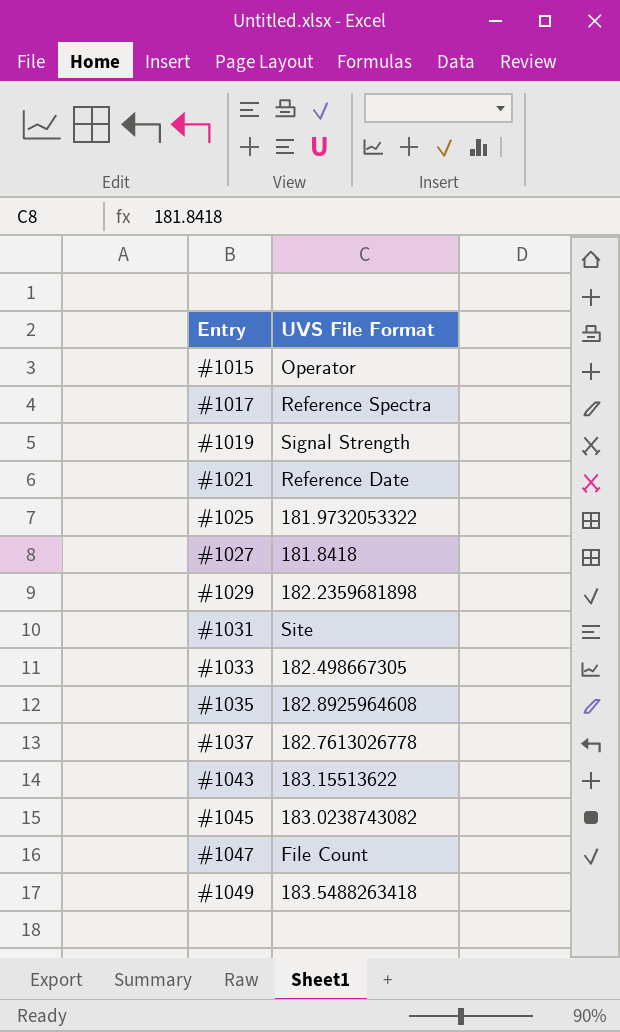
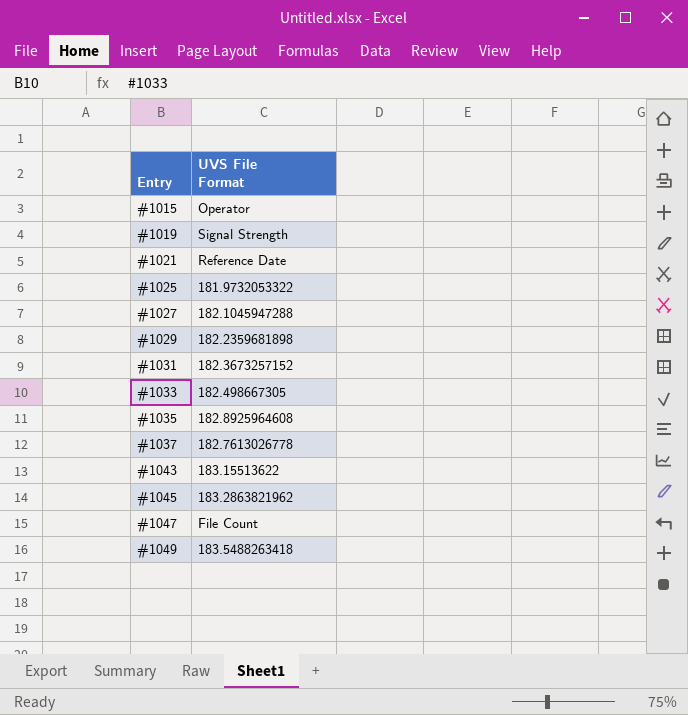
row #1017: Reference Spectra -> none
#1027 | UVS File Format: 181.8418 -> 182.1045947288
#1031 | UVS File Format: Site -> 182.3673257152
#1045 | UVS File Format: 183.0238743082 -> 183.2863821962

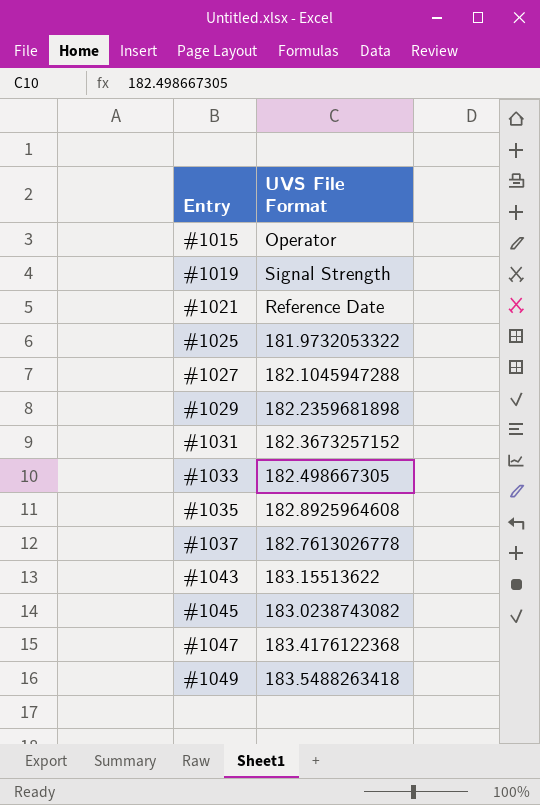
#1045 | UVS File Format: 183.2863821962 -> 183.0238743082
#1047 | UVS File Format: File Count -> 183.4176122368

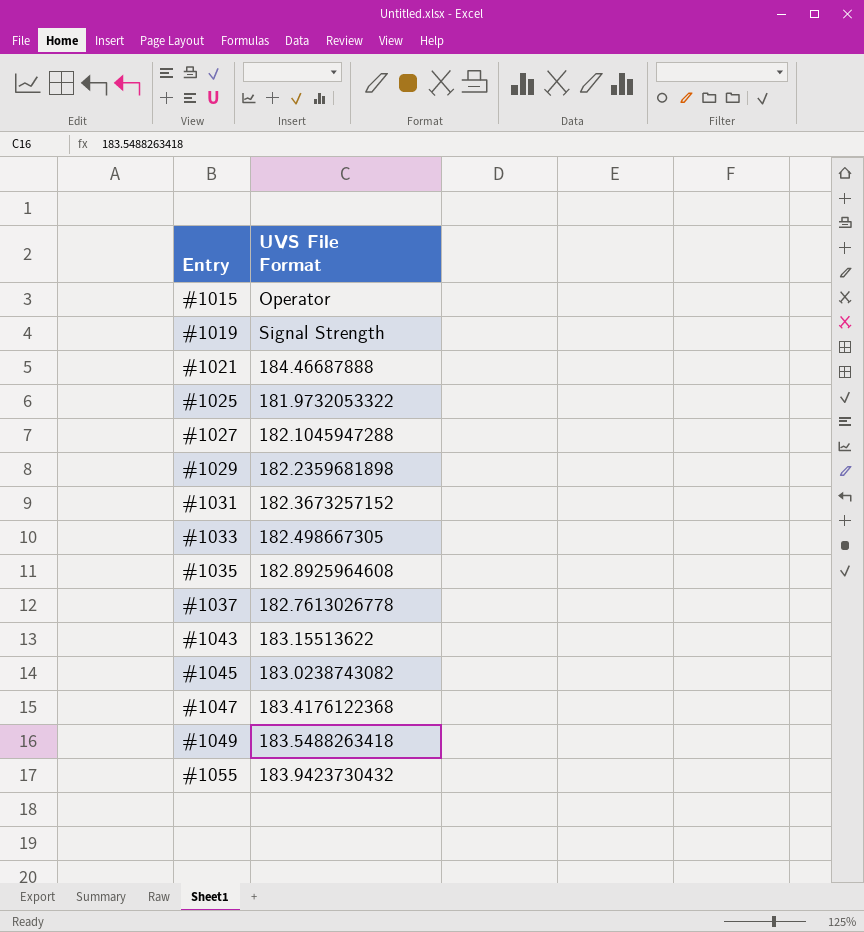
#1021 | UVS File Format: Reference Date -> 184.46687888
row #1055: none -> 183.9423730432

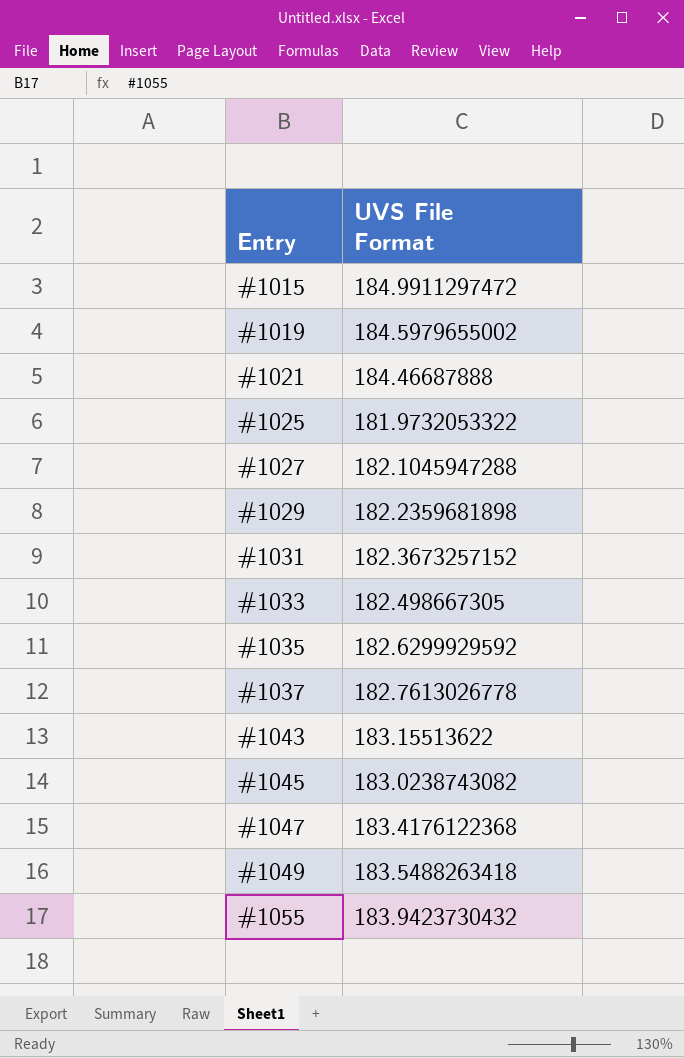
#1015 | UVS File Format: Operator -> 184.9911297472
#1019 | UVS File Format: Signal Strength -> 184.5979655002
#1035 | UVS File Format: 182.8925964608 -> 182.6299929592

